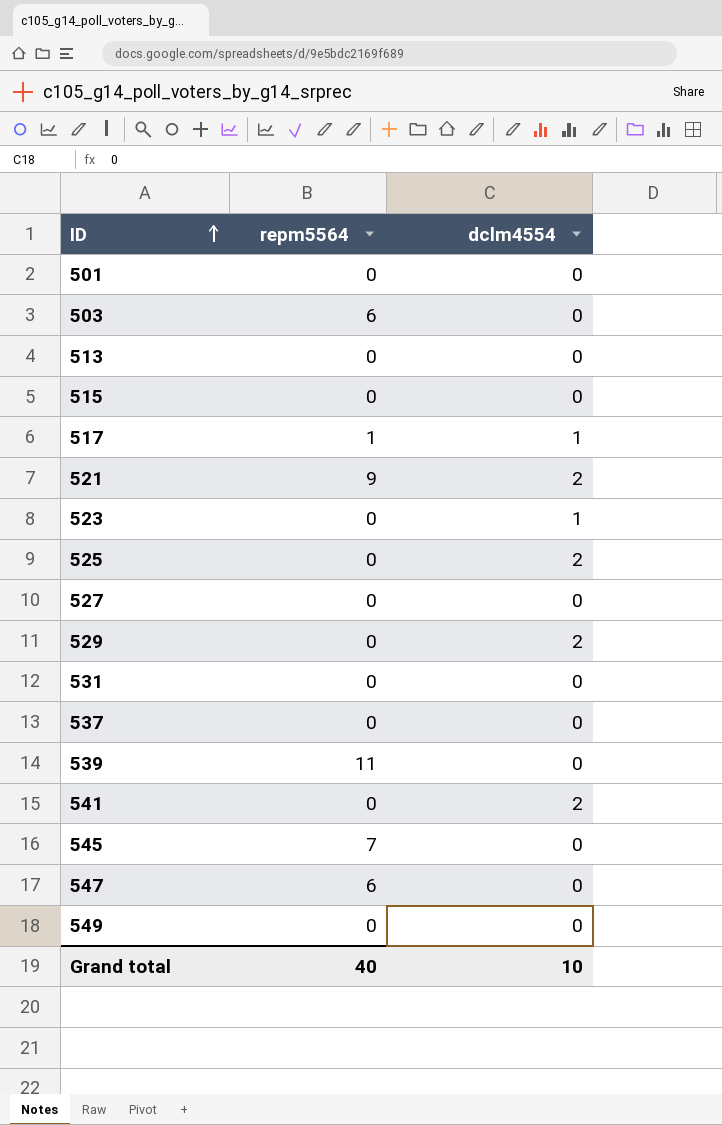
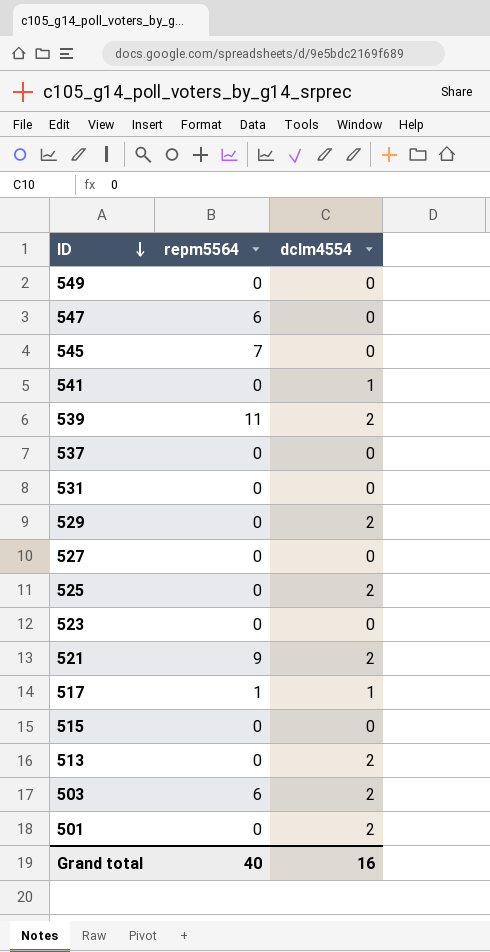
row order: ID ascending -> ID descending
541 | dclm4554: 2 -> 1
539 | dclm4554: 0 -> 2
523 | dclm4554: 1 -> 0
513 | dclm4554: 0 -> 2
503 | dclm4554: 0 -> 2
501 | dclm4554: 0 -> 2
Grand total | dclm4554: 10 -> 16

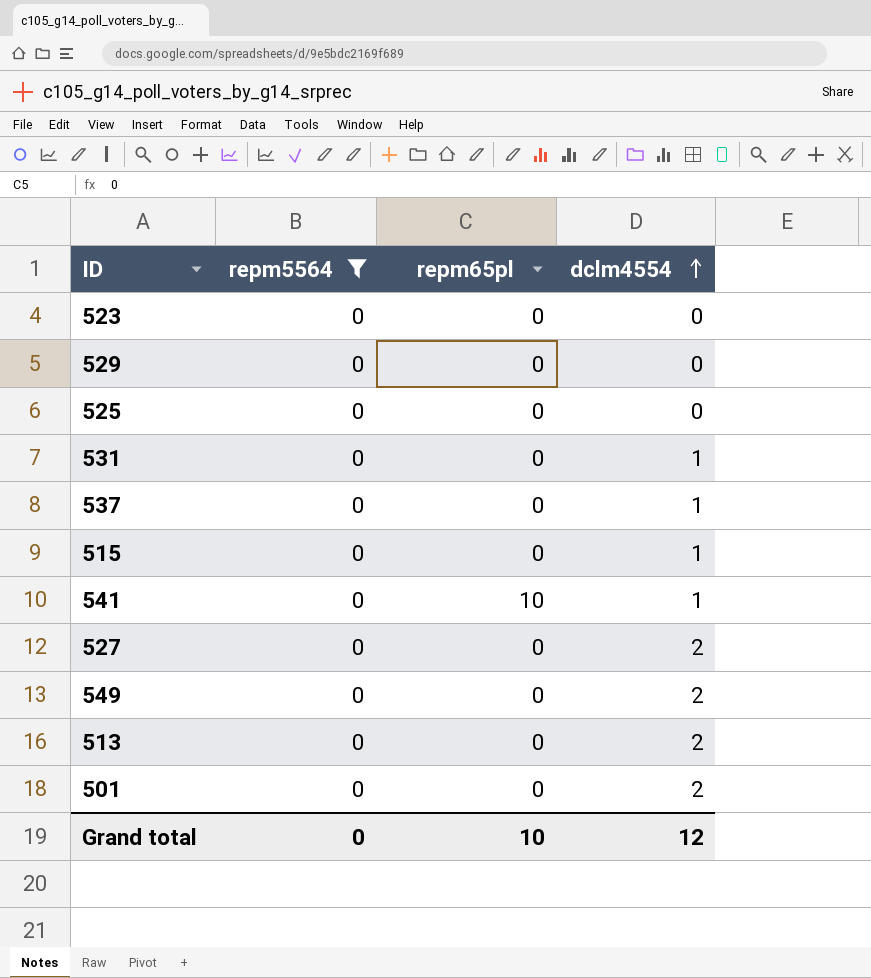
filter: none -> repm5564 = 0
row order: ID descending -> dclm4554 ascending
column repm65pl | position: none -> 3
529 | dclm4554: 2 -> 0
525 | dclm4554: 2 -> 0
531 | dclm4554: 0 -> 1
537 | dclm4554: 0 -> 1
515 | dclm4554: 0 -> 1
527 | dclm4554: 0 -> 2
549 | dclm4554: 0 -> 2
Grand total | repm5564: 40 -> 0
Grand total | dclm4554: 16 -> 12

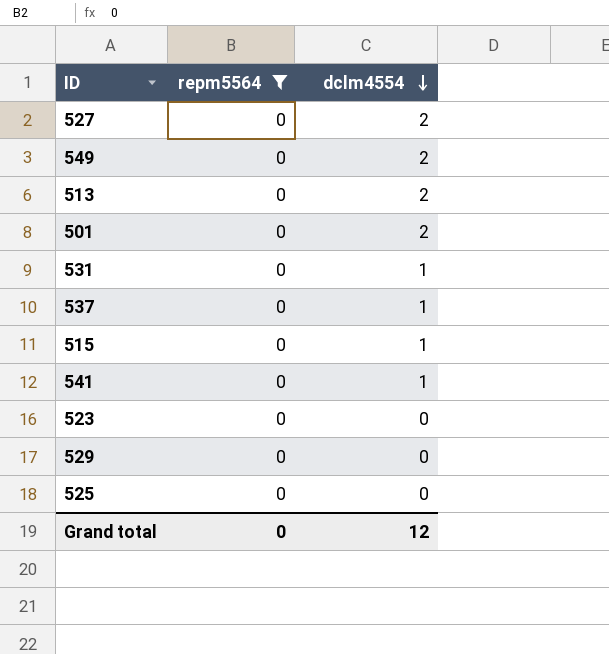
row order: dclm4554 ascending -> dclm4554 descending
column repm65pl | position: 3 -> none

